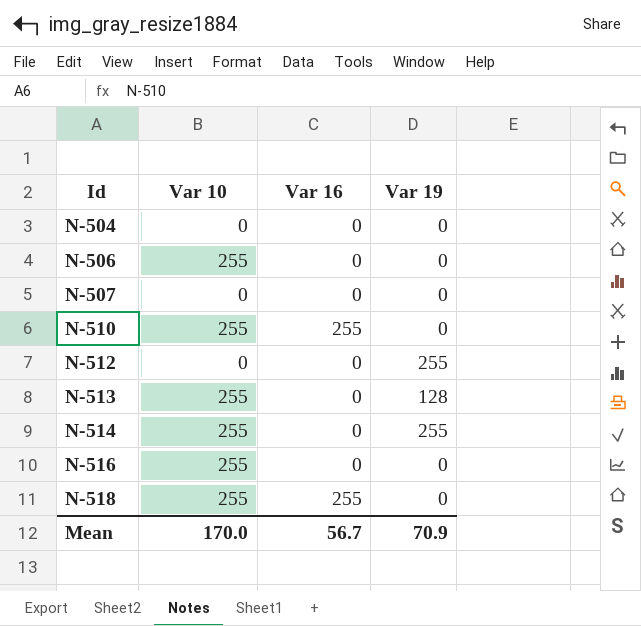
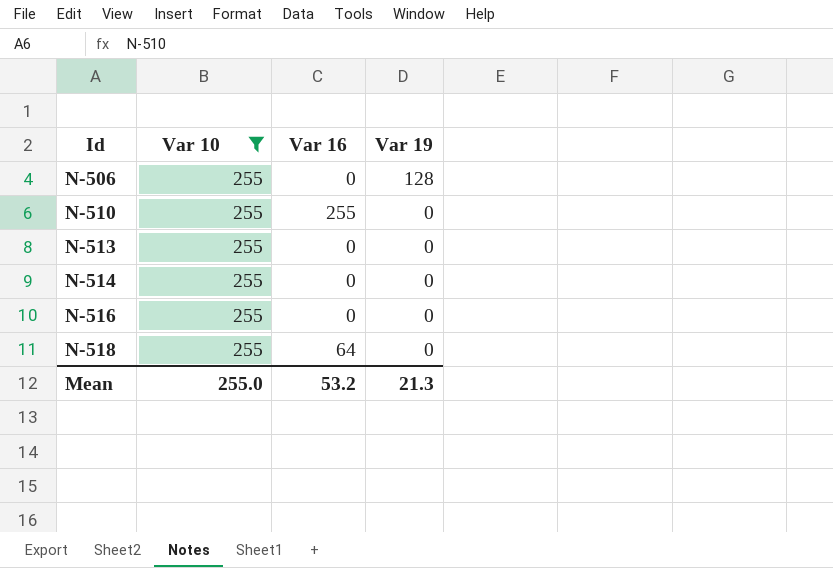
filter: none -> Var 10 = 255
N-506 | Var 19: 0 -> 128
N-513 | Var 19: 128 -> 0
N-514 | Var 19: 255 -> 0
N-518 | Var 16: 255 -> 64
Mean | Var 10: 170.0 -> 255.0
Mean | Var 16: 56.7 -> 53.2
Mean | Var 19: 70.9 -> 21.3

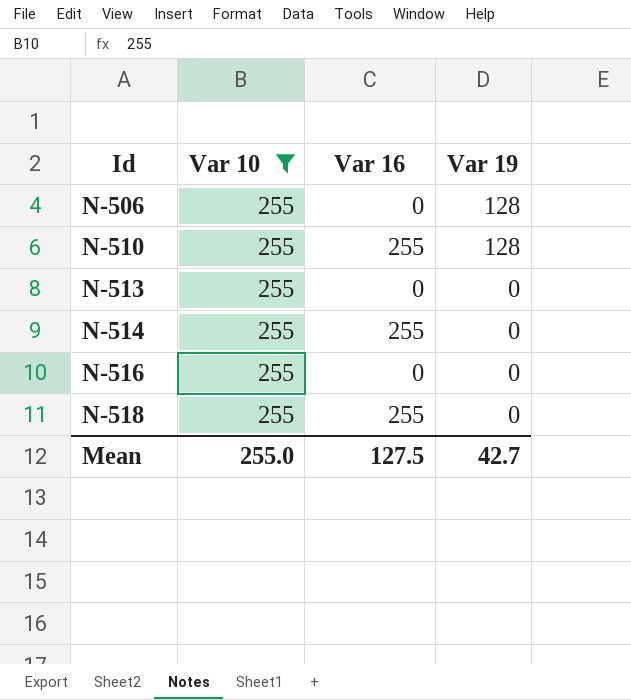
N-510 | Var 19: 0 -> 128
N-514 | Var 16: 0 -> 255
N-518 | Var 16: 64 -> 255
Mean | Var 16: 53.2 -> 127.5
Mean | Var 19: 21.3 -> 42.7

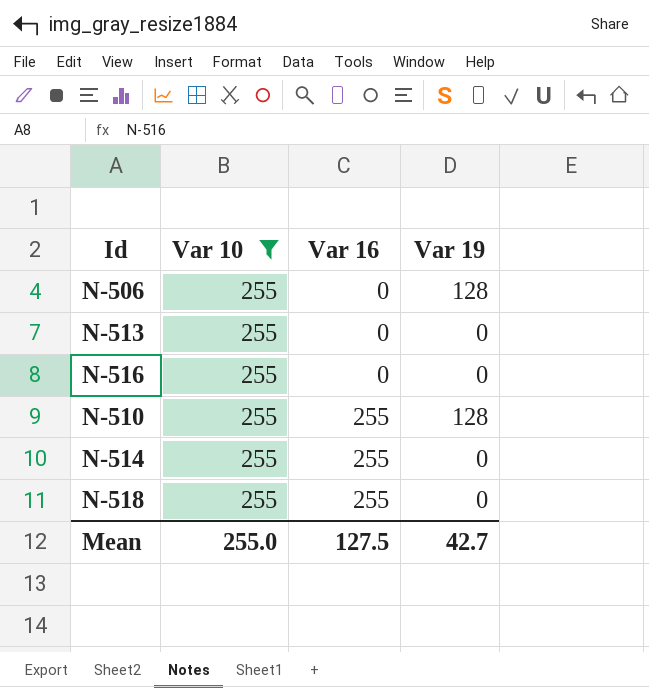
row order: Id ascending -> Var 16 ascending

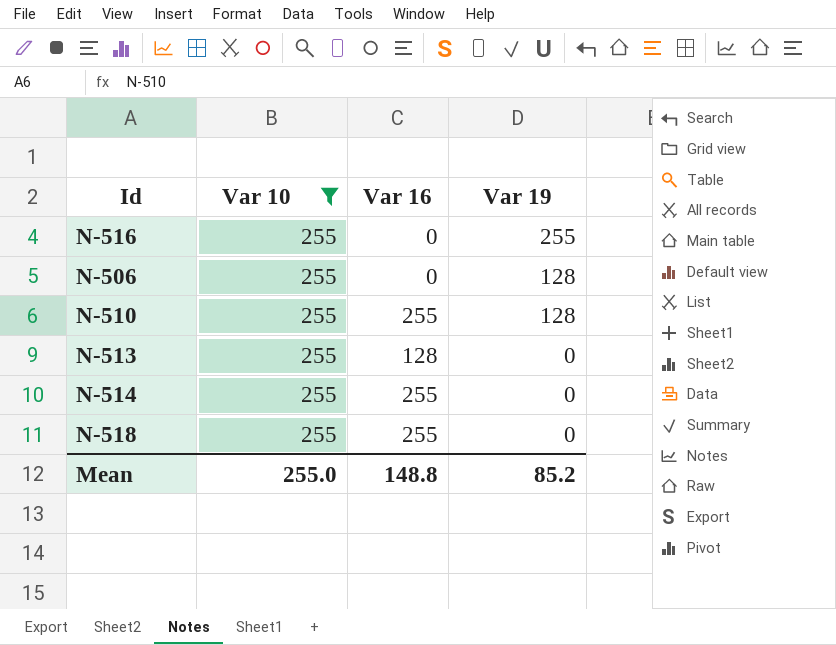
row order: Var 16 ascending -> Var 19 descending
N-516 | Var 19: 0 -> 255
N-513 | Var 16: 0 -> 128
Mean | Var 16: 127.5 -> 148.8
Mean | Var 19: 42.7 -> 85.2

